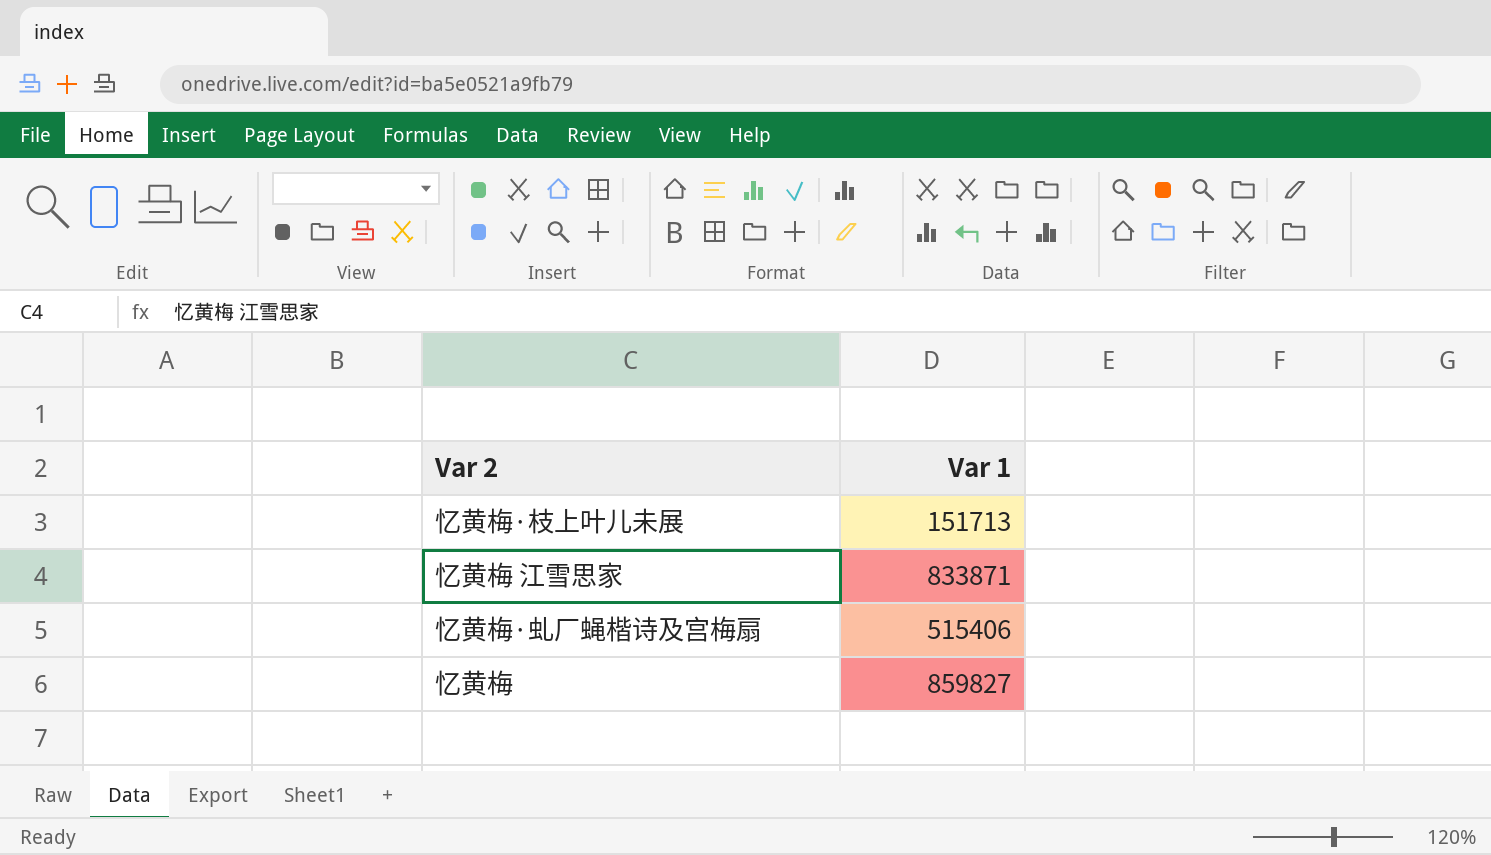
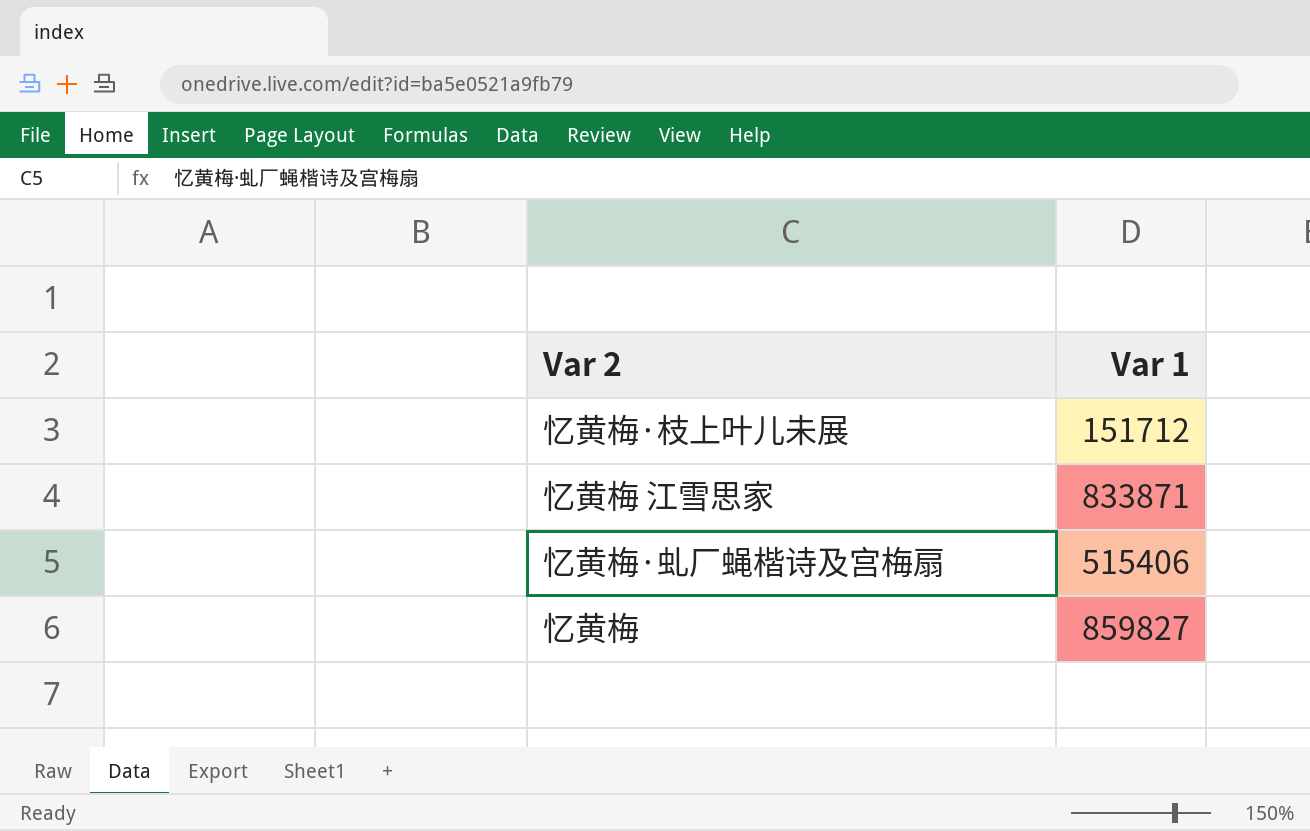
忆黄梅·枝上叶儿未展 | Var 1: 151713 -> 151712

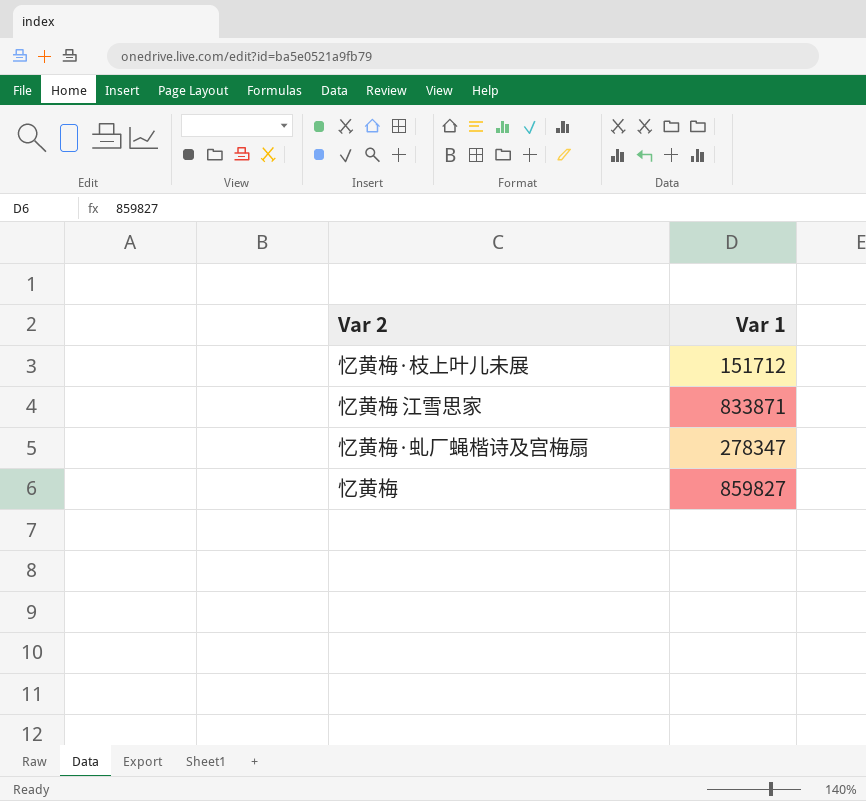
忆黄梅·虬厂蝇楷诗及宫梅扇 | Var 1: 515406 -> 278347

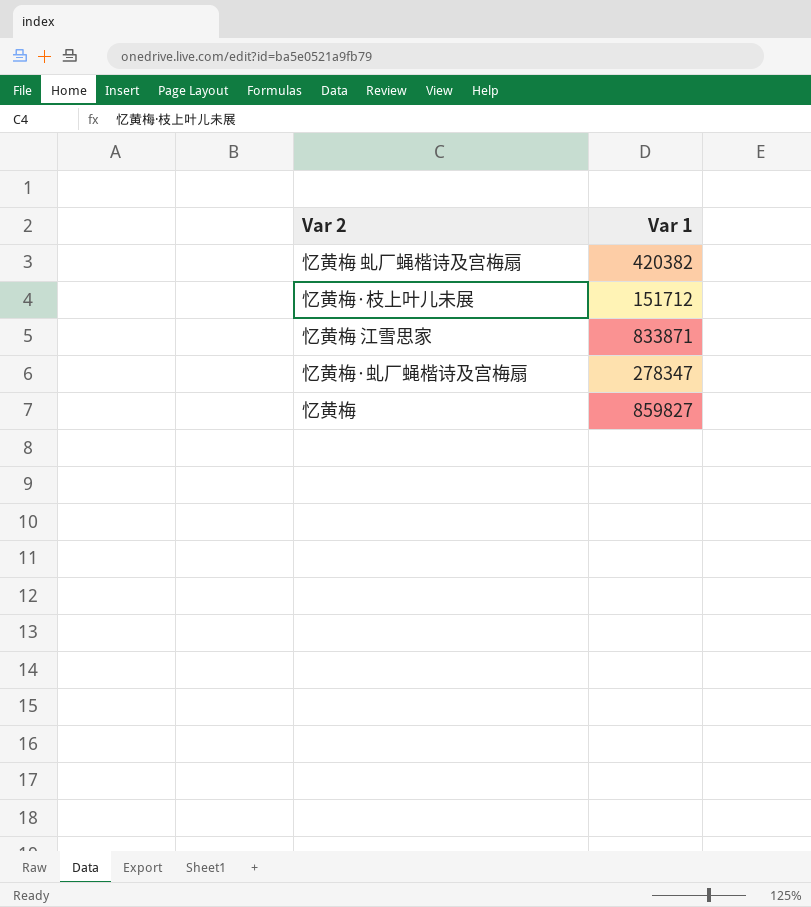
row 忆黄梅 虬厂蝇楷诗及宫梅扇: none -> 420382

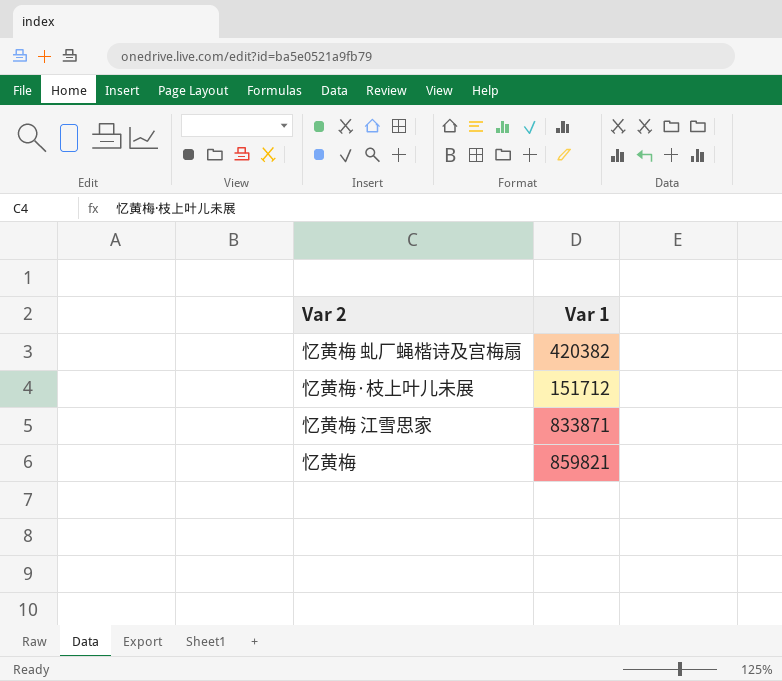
row 忆黄梅·虬厂蝇楷诗及宫梅扇: 278347 -> none
忆黄梅 | Var 1: 859827 -> 859821

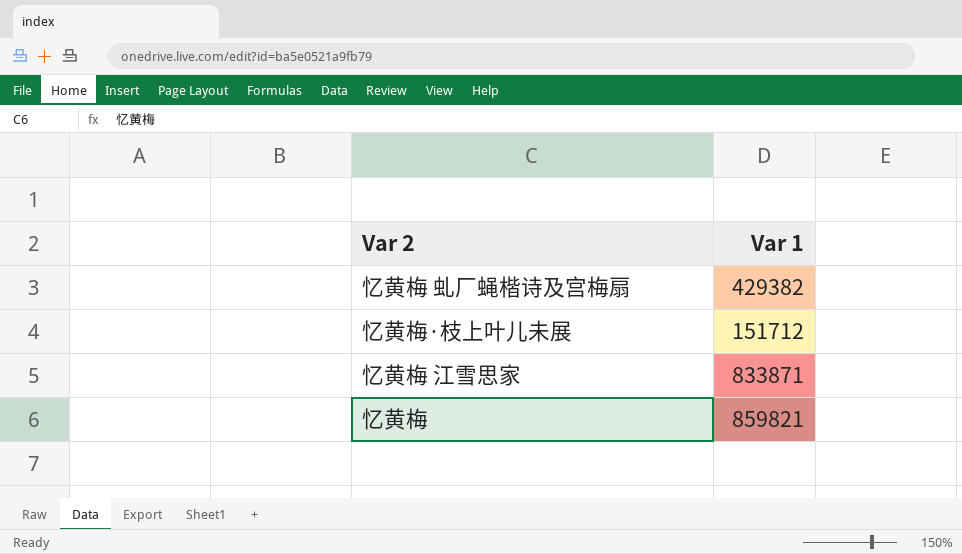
忆黄梅 虬厂蝇楷诗及宫梅扇 | Var 1: 420382 -> 429382

